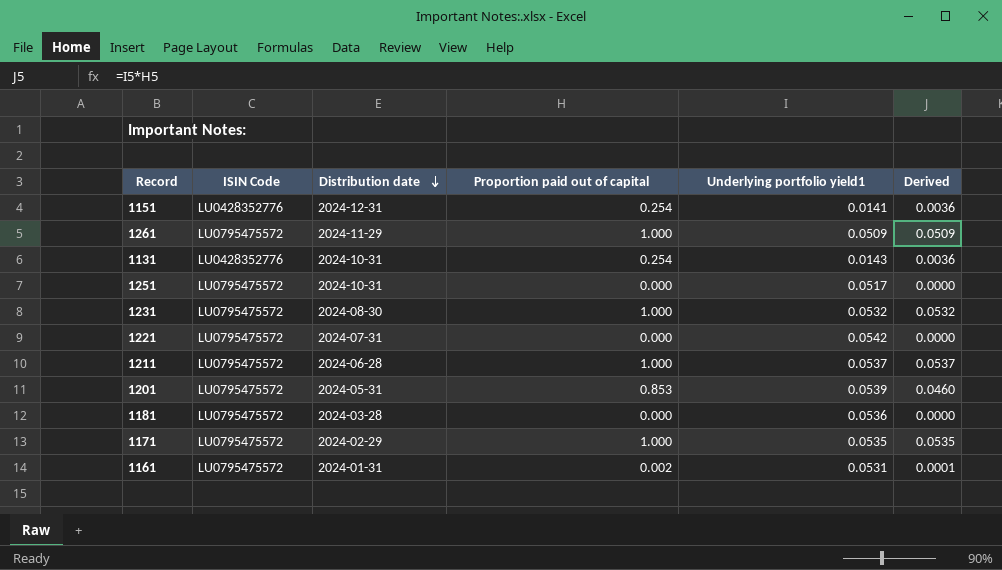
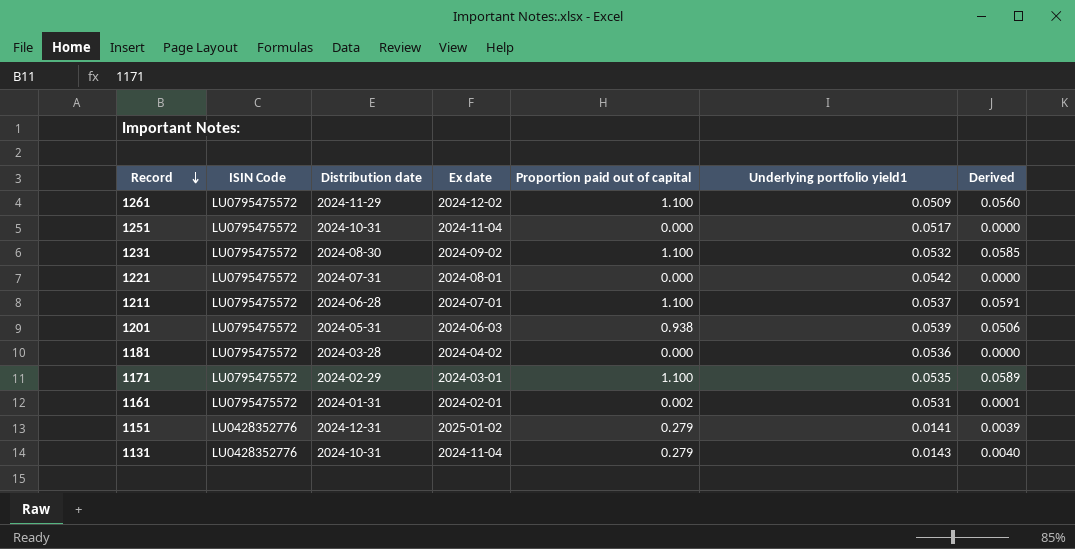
row order: Distribution date descending -> Record descending
column Ex date | position: none -> 4
1261 | Proportion paid out of capital: 1.000 -> 1.100
1261 | Derived: 0.0509 -> 0.0560
1231 | Proportion paid out of capital: 1.000 -> 1.100
1231 | Derived: 0.0532 -> 0.0585
1211 | Proportion paid out of capital: 1.000 -> 1.100
1211 | Derived: 0.0537 -> 0.0591
1201 | Proportion paid out of capital: 0.853 -> 0.938
1201 | Derived: 0.0460 -> 0.0506
1171 | Proportion paid out of capital: 1.000 -> 1.100
1171 | Derived: 0.0535 -> 0.0589
1151 | Proportion paid out of capital: 0.254 -> 0.279
1151 | Derived: 0.0036 -> 0.0039
1131 | Proportion paid out of capital: 0.254 -> 0.279
1131 | Derived: 0.0036 -> 0.0040

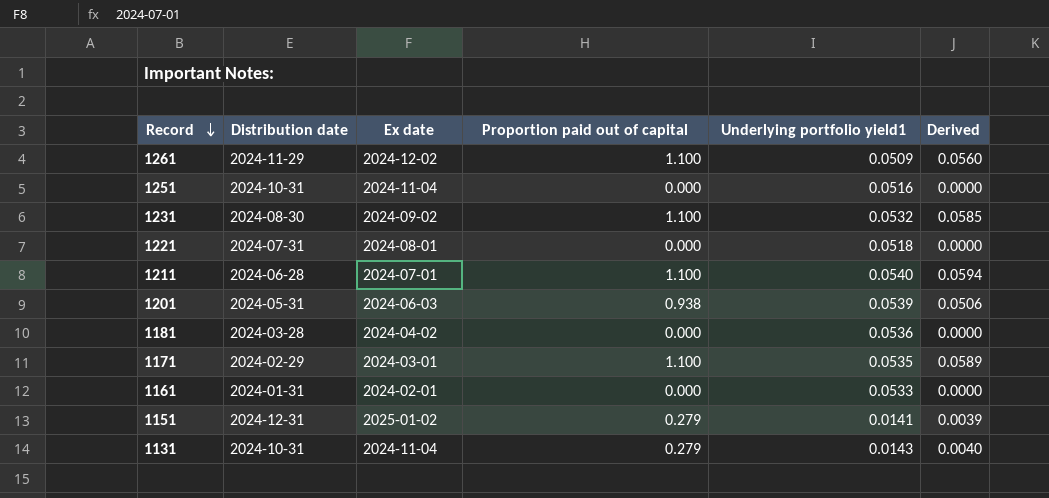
column ISIN Code | position: 2 -> none
1251 | Underlying portfolio yield1: 0.0517 -> 0.0516
1221 | Underlying portfolio yield1: 0.0542 -> 0.0518
1211 | Underlying portfolio yield1: 0.0537 -> 0.0540
1211 | Derived: 0.0591 -> 0.0594
1161 | Proportion paid out of capital: 0.002 -> 0.000
1161 | Underlying portfolio yield1: 0.0531 -> 0.0533
1161 | Derived: 0.0001 -> 0.0000

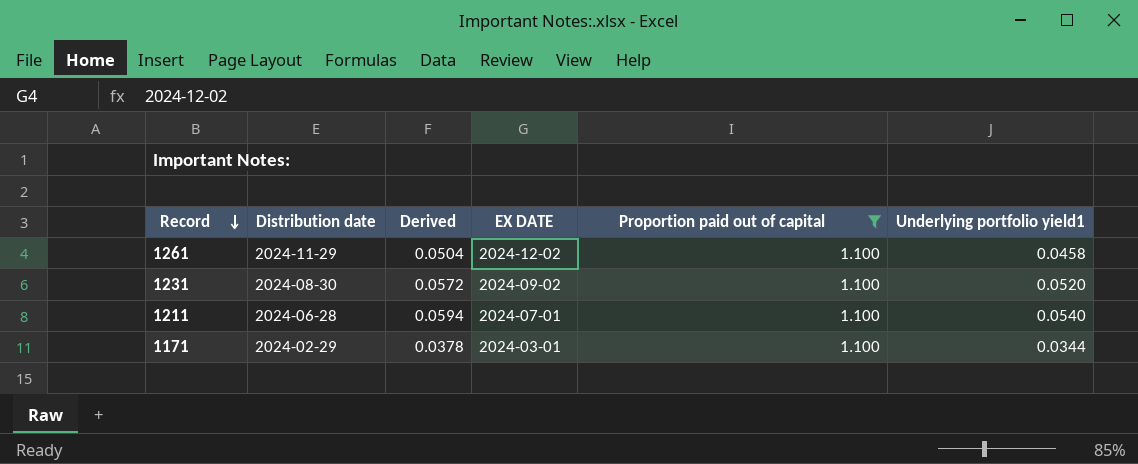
filter: none -> Proportion paid out of capital = 1.100
column Derived | position: 6 -> 3
column name: Ex date -> EX DATE
1261 | Derived: 0.0560 -> 0.0504
1261 | Underlying portfolio yield1: 0.0509 -> 0.0458
1231 | Derived: 0.0585 -> 0.0572
1231 | Underlying portfolio yield1: 0.0532 -> 0.0520
1171 | Derived: 0.0589 -> 0.0378
1171 | Underlying portfolio yield1: 0.0535 -> 0.0344

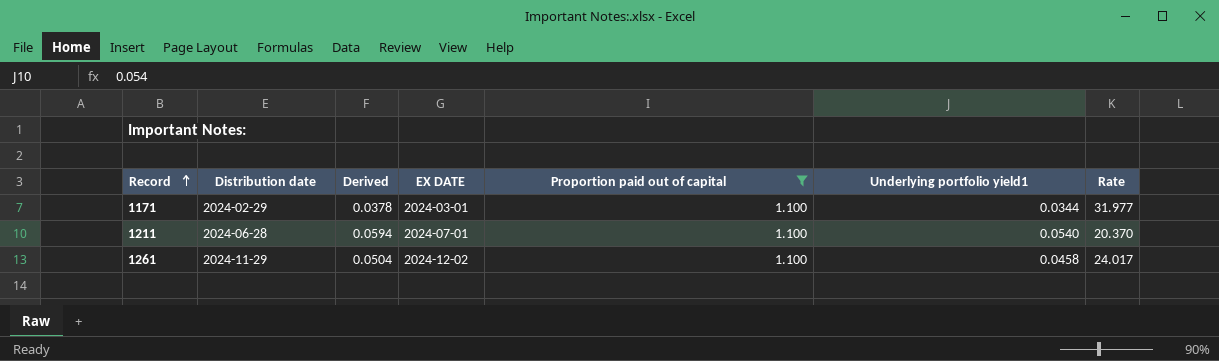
row order: Record descending -> Record ascending
column Rate | formula: none -> [Proportion paid out of capital] / [Underlying portfolio yield1]
row 1231: 2024-08-30 | 0.0572 | 2024-09-02 | 1.100 | 0.0520 -> none

